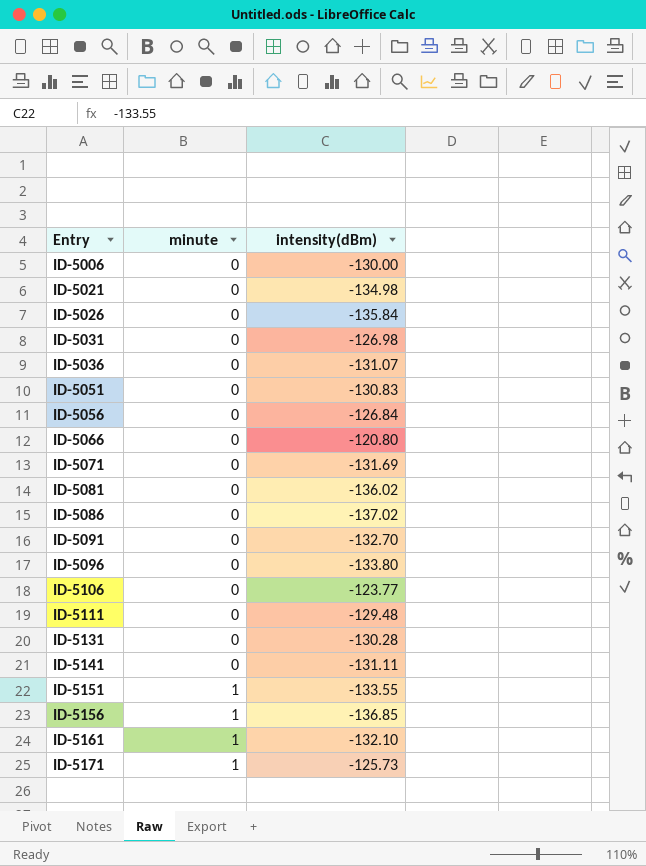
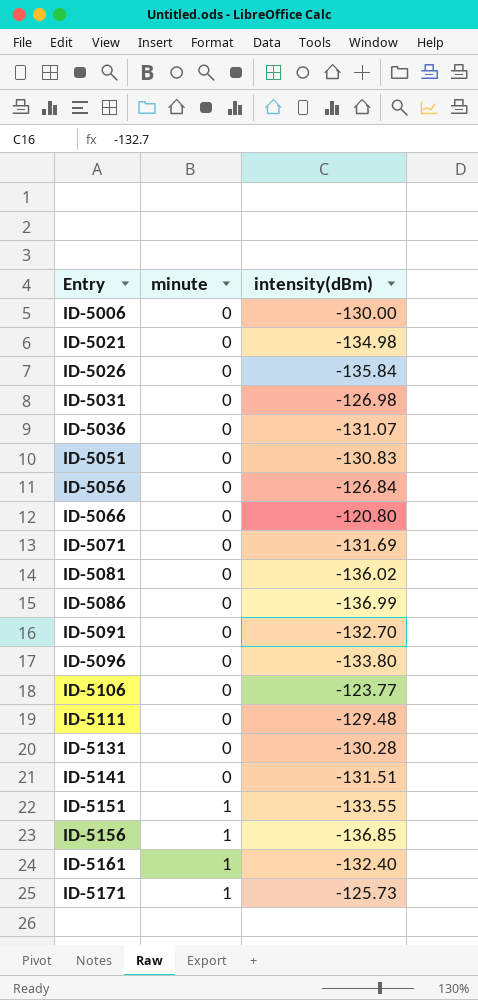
ID-5086 | intensity(dBm): -137.02 -> -136.99
ID-5141 | intensity(dBm): -131.11 -> -131.51
ID-5161 | intensity(dBm): -132.10 -> -132.40

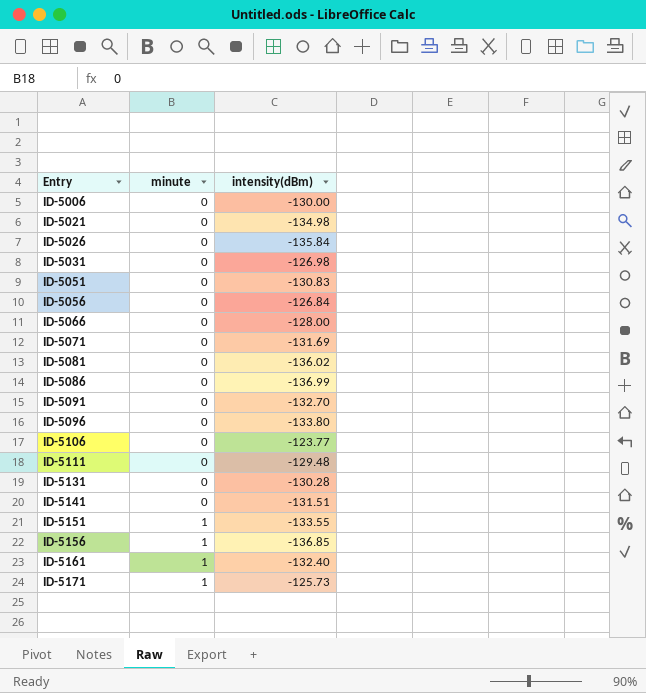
row ID-5036: 0 | -131.07 -> none
ID-5066 | intensity(dBm): -120.80 -> -128.00

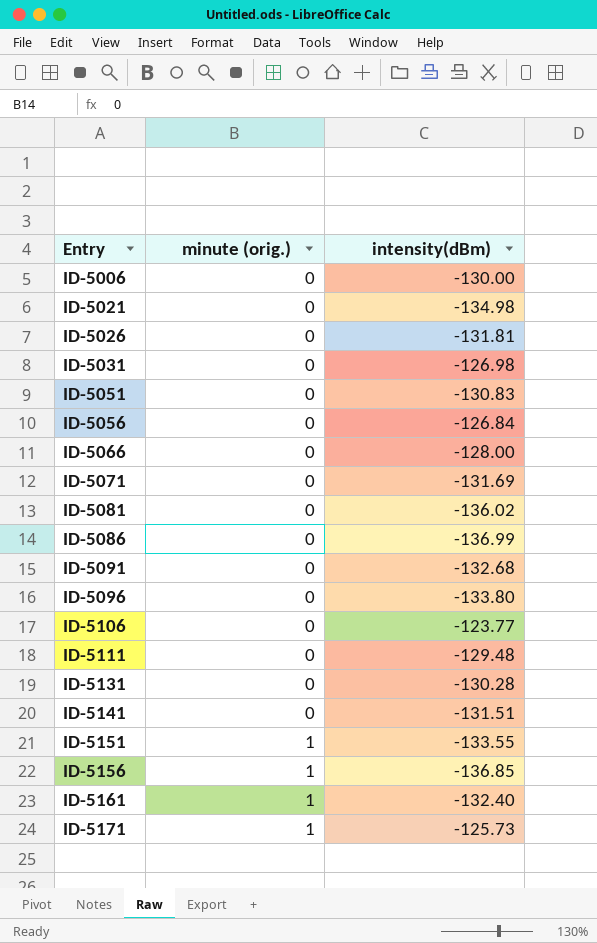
column name: minute -> minute (orig.)
ID-5026 | intensity(dBm): -135.84 -> -131.81
ID-5091 | intensity(dBm): -132.70 -> -132.68

